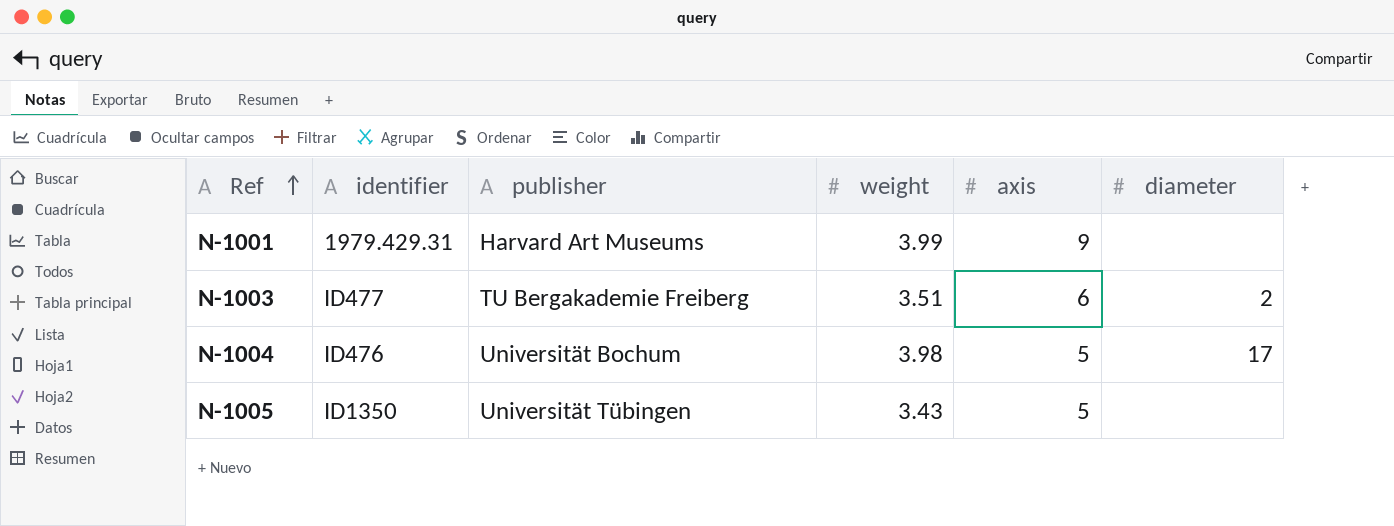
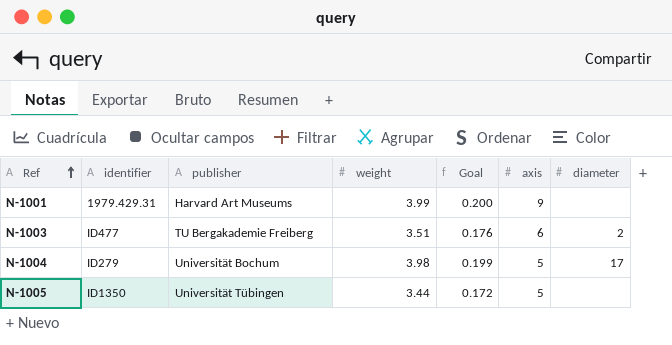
column Goal | formula: none -> [weight] * 0.05
N-1004 | identifier: ID476 -> ID279
N-1005 | weight: 3.43 -> 3.44

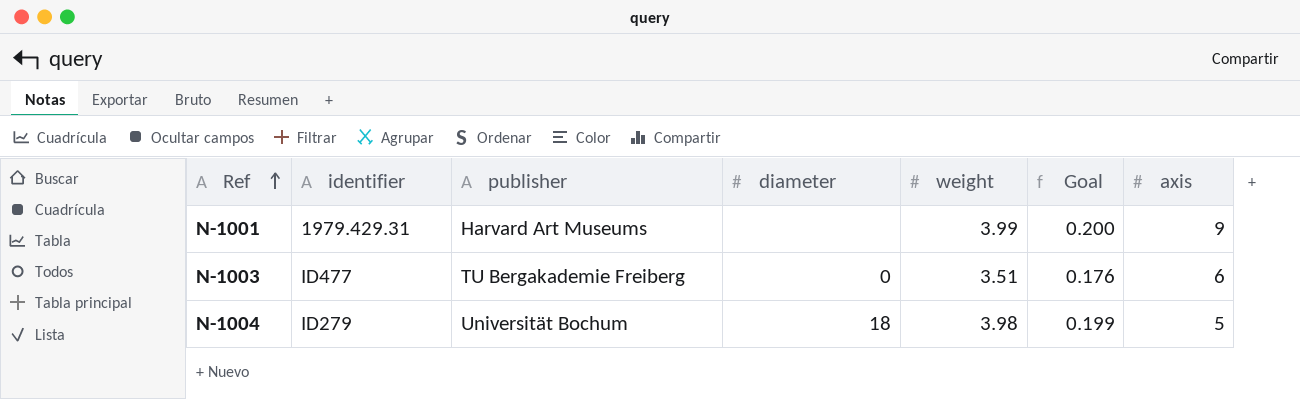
column diameter | position: 7 -> 4
row N-1005: ID1350 | Universität Tübingen | 3.44 | 0.172 | 5 | none -> none
N-1003 | diameter: 2 -> 0
N-1004 | diameter: 17 -> 18

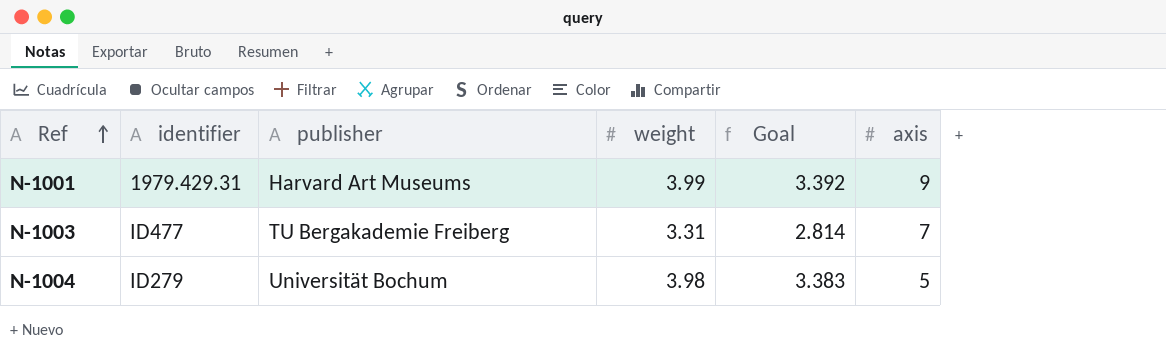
column diameter | position: 4 -> none
column Goal | formula: [weight] * 0.05 -> [weight] * 0.85
N-1003 | weight: 3.51 -> 3.31
N-1003 | axis: 6 -> 7

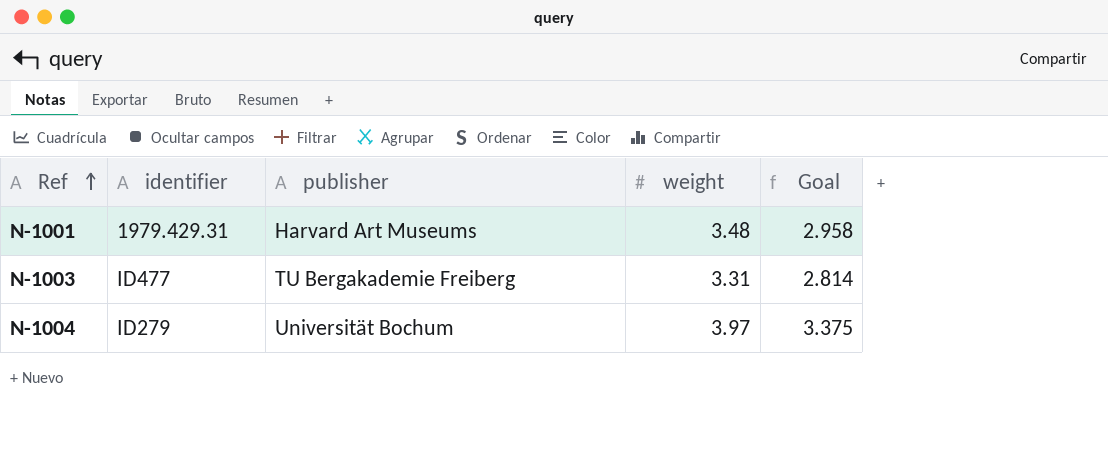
column axis | position: 6 -> none
N-1001 | weight: 3.99 -> 3.48
N-1001 | Goal: 3.392 -> 2.958
N-1004 | weight: 3.98 -> 3.97
N-1004 | Goal: 3.383 -> 3.375

